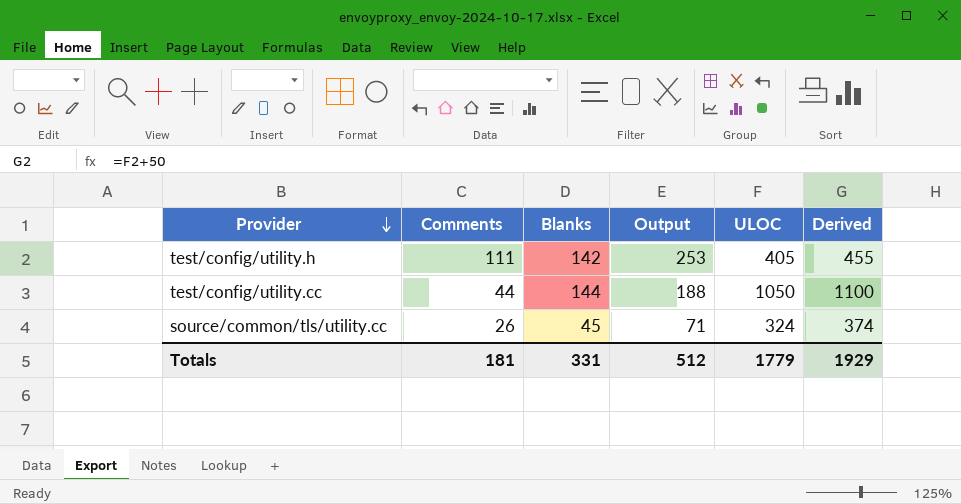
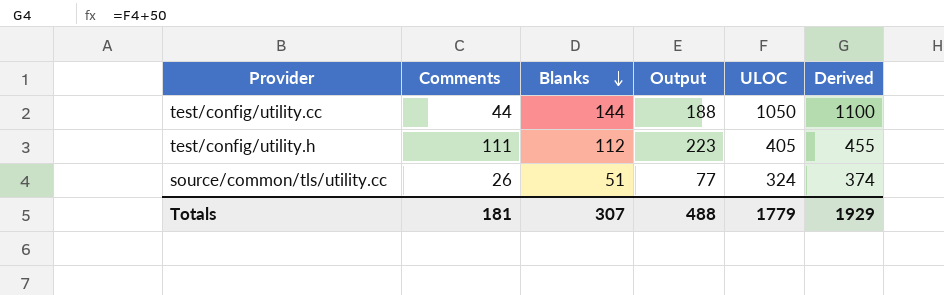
row order: Provider descending -> Blanks descending
test/config/utility.h | Blanks: 142 -> 112
test/config/utility.h | Output: 253 -> 223
source/common/tls/utility.cc | Blanks: 45 -> 51
source/common/tls/utility.cc | Output: 71 -> 77
Totals | Blanks: 331 -> 307
Totals | Output: 512 -> 488

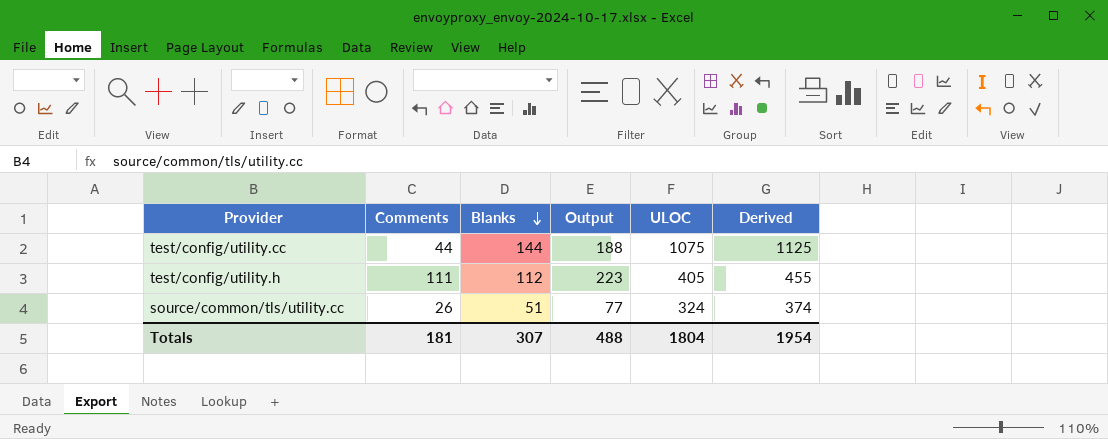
test/config/utility.cc | ULOC: 1050 -> 1075
test/config/utility.cc | Derived: 1100 -> 1125
Totals | ULOC: 1779 -> 1804
Totals | Derived: 1929 -> 1954

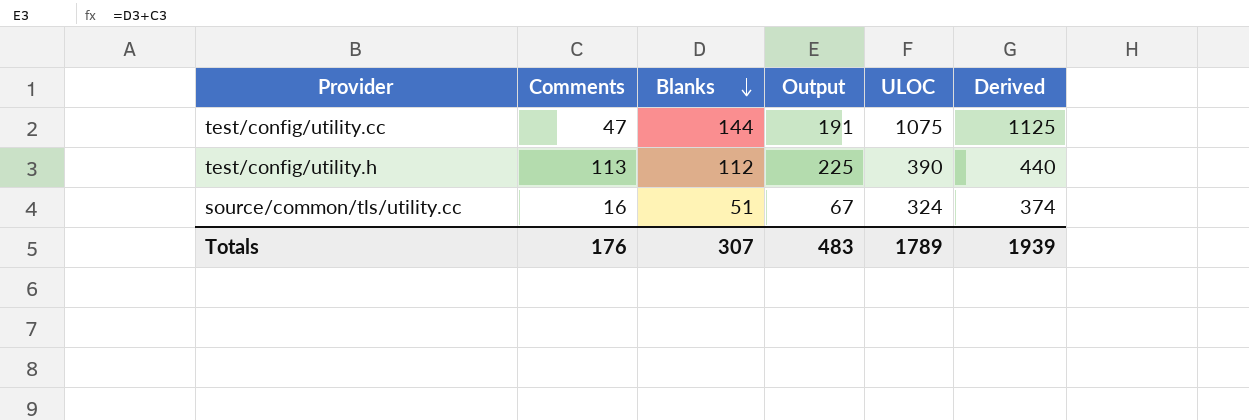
test/config/utility.cc | Comments: 44 -> 47
test/config/utility.cc | Output: 188 -> 191
test/config/utility.h | Comments: 111 -> 113
test/config/utility.h | Output: 223 -> 225
test/config/utility.h | ULOC: 405 -> 390
test/config/utility.h | Derived: 455 -> 440
source/common/tls/utility.cc | Comments: 26 -> 16
source/common/tls/utility.cc | Output: 77 -> 67
Totals | Comments: 181 -> 176
Totals | Output: 488 -> 483
Totals | ULOC: 1804 -> 1789
Totals | Derived: 1954 -> 1939

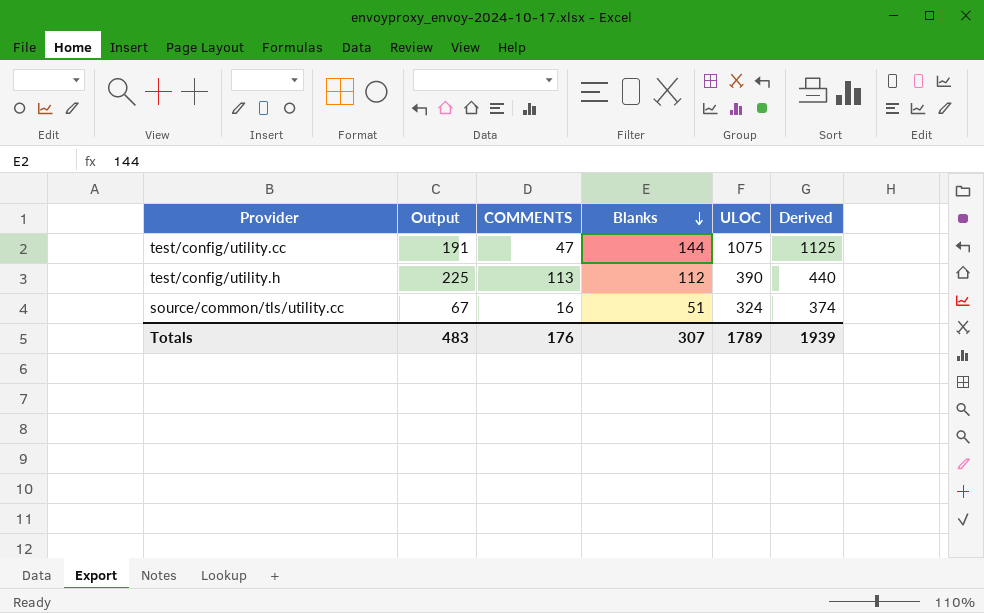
column Output | position: 4 -> 2
column name: Comments -> COMMENTS

